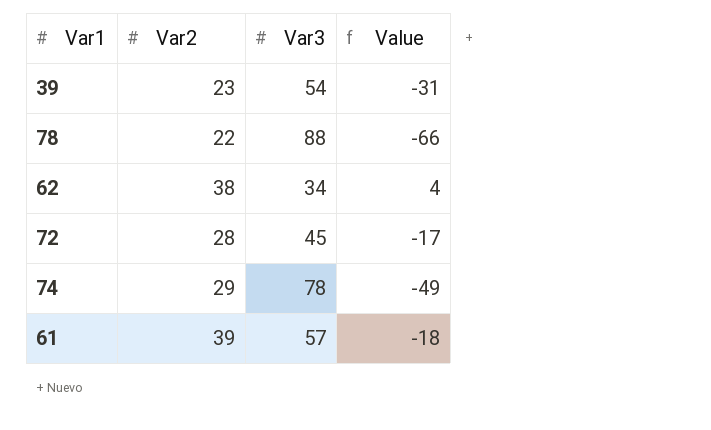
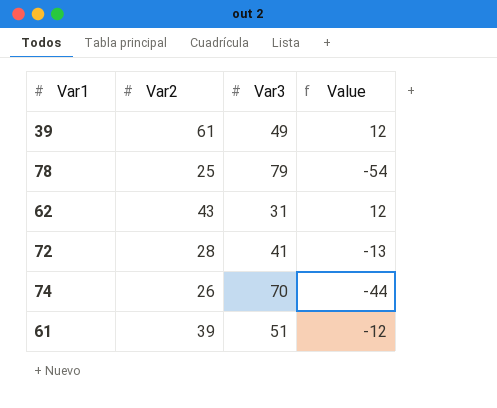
39 | Var2: 23 -> 61
39 | Var3: 54 -> 49
39 | Value: -31 -> 12
78 | Var2: 22 -> 25
78 | Var3: 88 -> 79
78 | Value: -66 -> -54
62 | Var2: 38 -> 43
62 | Var3: 34 -> 31
62 | Value: 4 -> 12
72 | Var3: 45 -> 41
72 | Value: -17 -> -13
74 | Var2: 29 -> 26
74 | Var3: 78 -> 70
74 | Value: -49 -> -44
61 | Var3: 57 -> 51
61 | Value: -18 -> -12

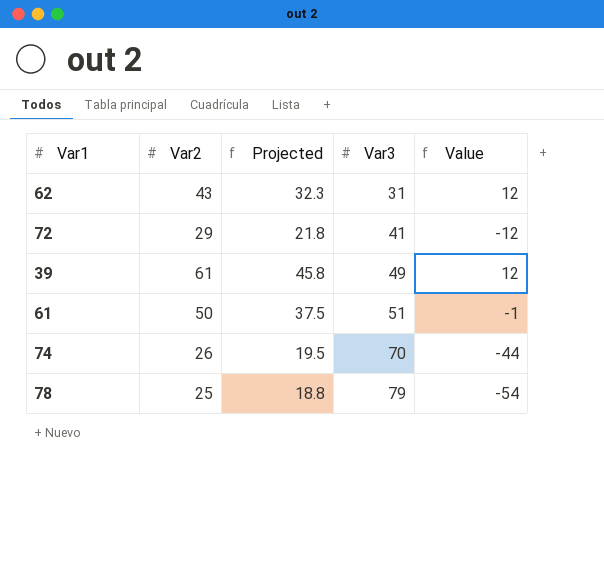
row order: none -> Var3 ascending
column Projected | formula: none -> [Var2] * 0.75
72 | Var2: 28 -> 29
72 | Value: -13 -> -12
61 | Var2: 39 -> 50
61 | Value: -12 -> -1

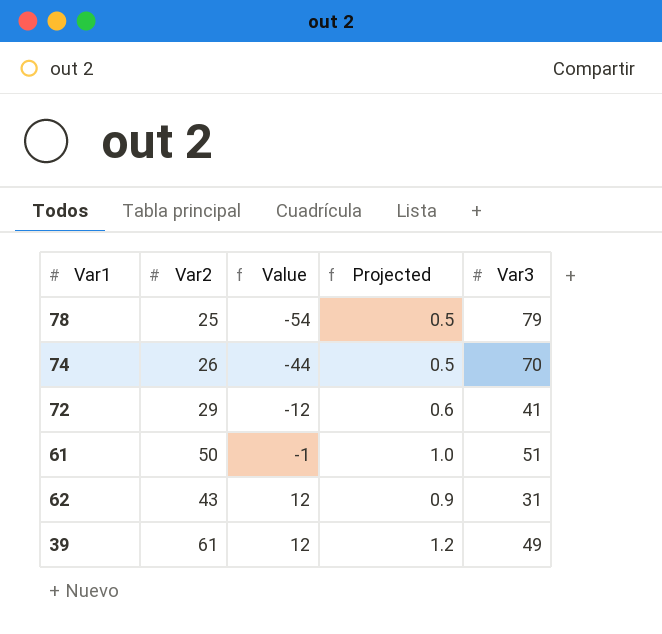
row order: Var3 ascending -> Value ascending
column Value | position: 5 -> 3
column Projected | formula: [Var2] * 0.75 -> [Var2] * 0.02

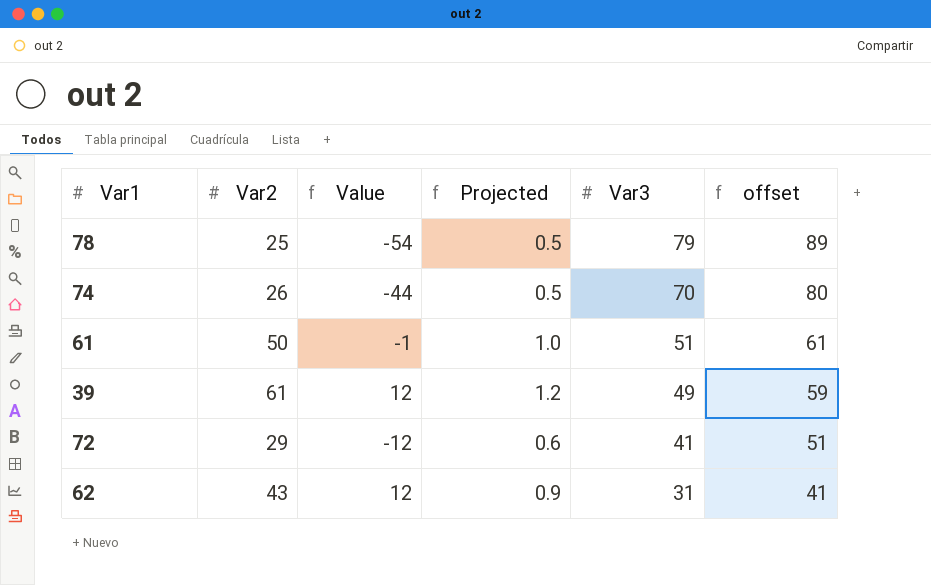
row order: Value ascending -> Var3 descending
column offset | formula: none -> [Var3] + 10

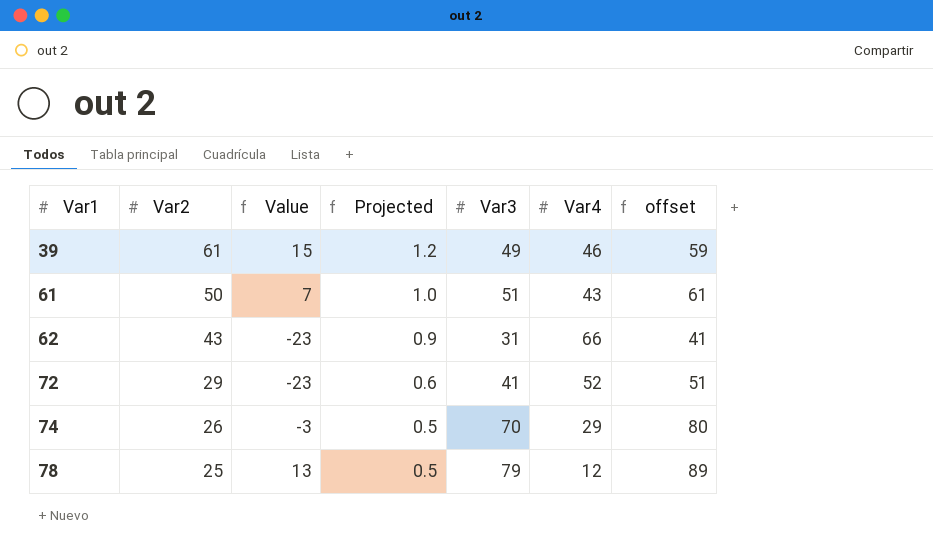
row order: Var3 descending -> Var1 ascending
column Value | formula: [Var2] - [Var3] -> [Var2] - [Var4]
column Var4 | position: none -> 6

